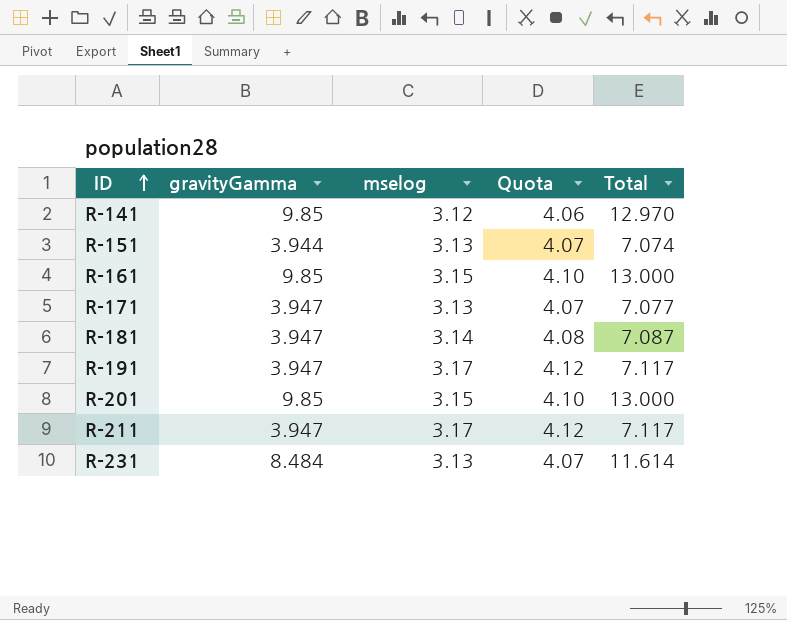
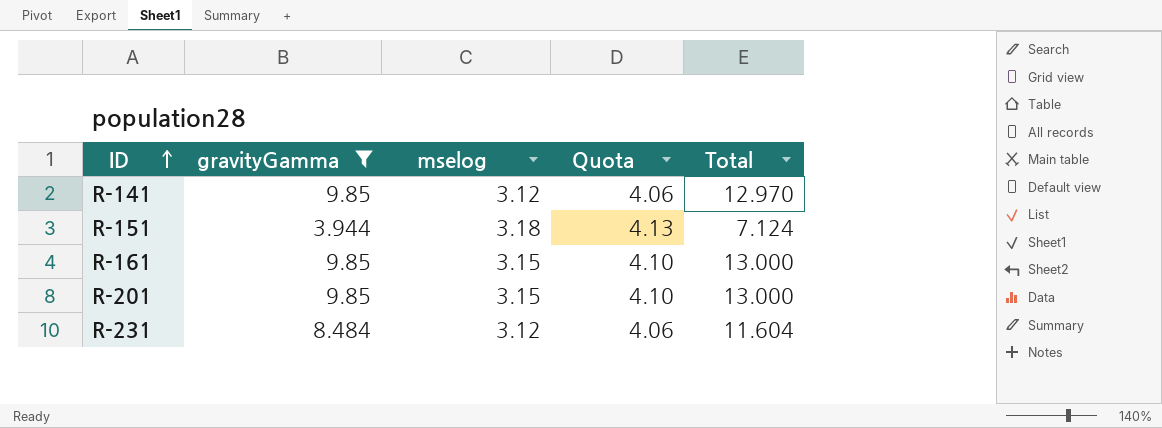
filter: none -> gravityGamma != 3.947
R-151 | mselog: 3.13 -> 3.18
R-151 | Quota: 4.07 -> 4.13
R-151 | Total: 7.074 -> 7.124
R-231 | mselog: 3.13 -> 3.12
R-231 | Quota: 4.07 -> 4.06
R-231 | Total: 11.614 -> 11.604

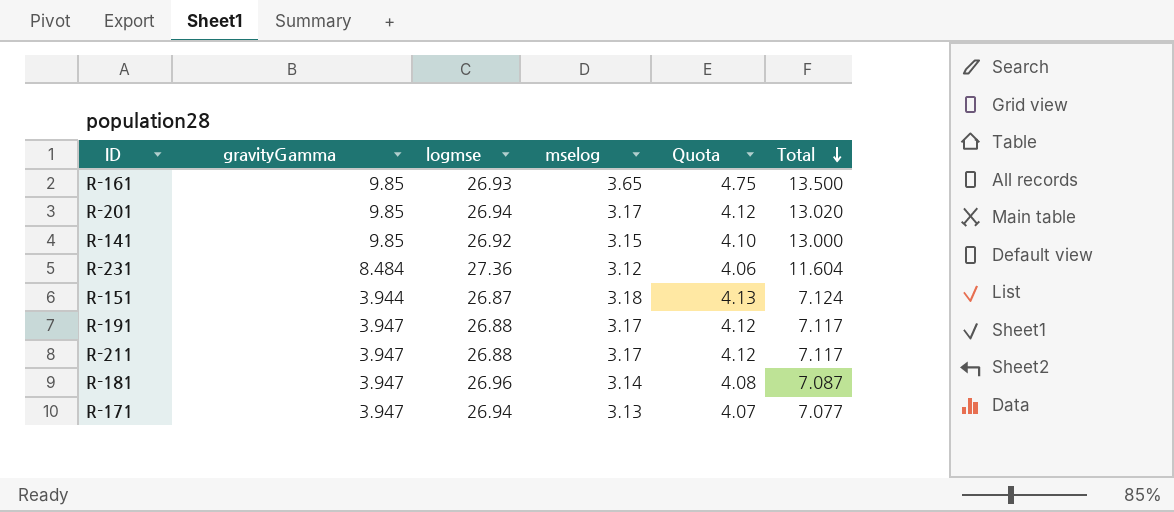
filter: gravityGamma != 3.947 -> none
row order: ID ascending -> Total descending
column logmse | position: none -> 3
R-161 | mselog: 3.15 -> 3.65
R-161 | Quota: 4.10 -> 4.75
R-161 | Total: 13.000 -> 13.500
R-201 | mselog: 3.15 -> 3.17
R-201 | Quota: 4.10 -> 4.12
R-201 | Total: 13.000 -> 13.020
R-141 | mselog: 3.12 -> 3.15
R-141 | Quota: 4.06 -> 4.10
R-141 | Total: 12.970 -> 13.000

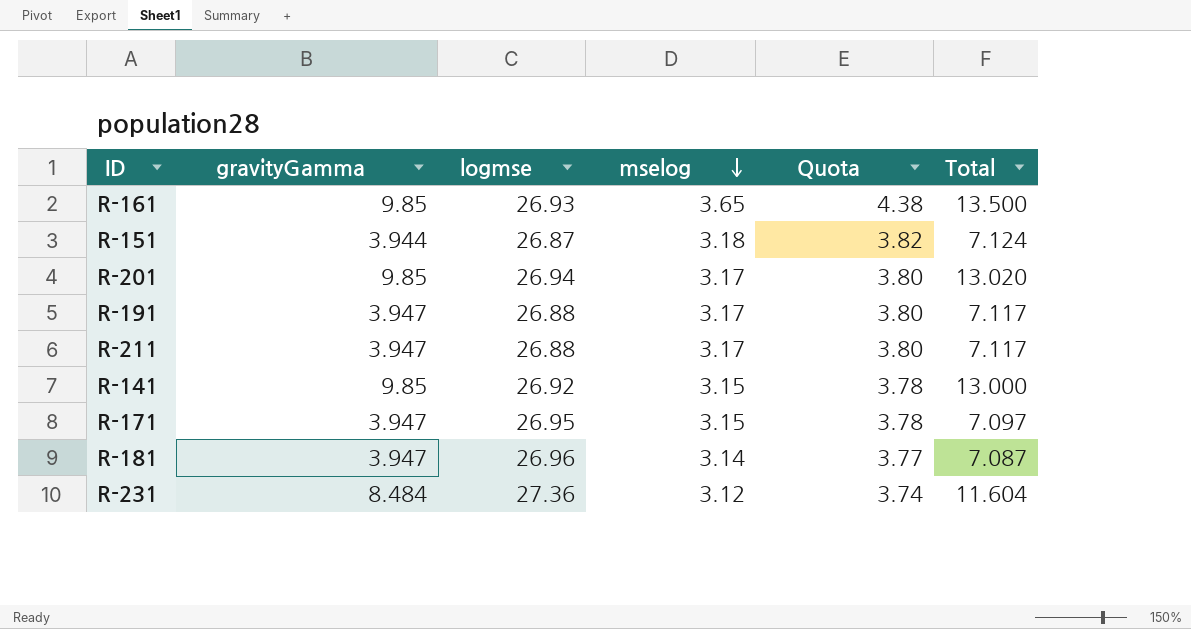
row order: Total descending -> mselog descending
column Quota | formula: [mselog] * 1.3 -> [mselog] * 1.2
R-171 | logmse: 26.94 -> 26.95
R-171 | mselog: 3.13 -> 3.15
R-171 | Total: 7.077 -> 7.097

